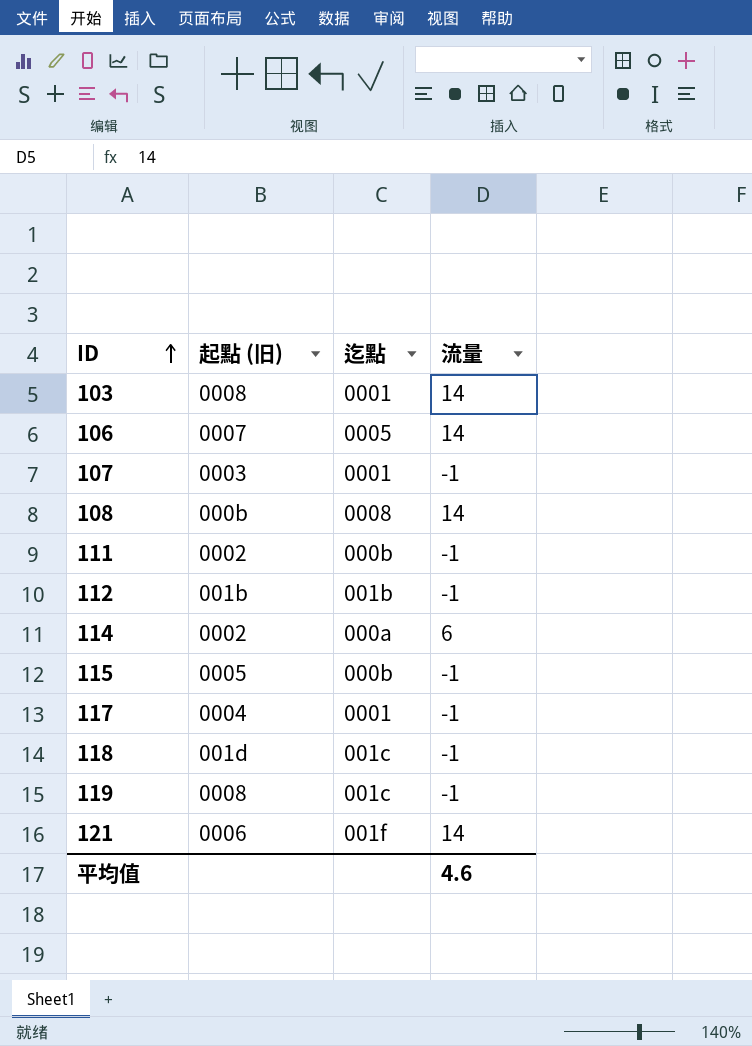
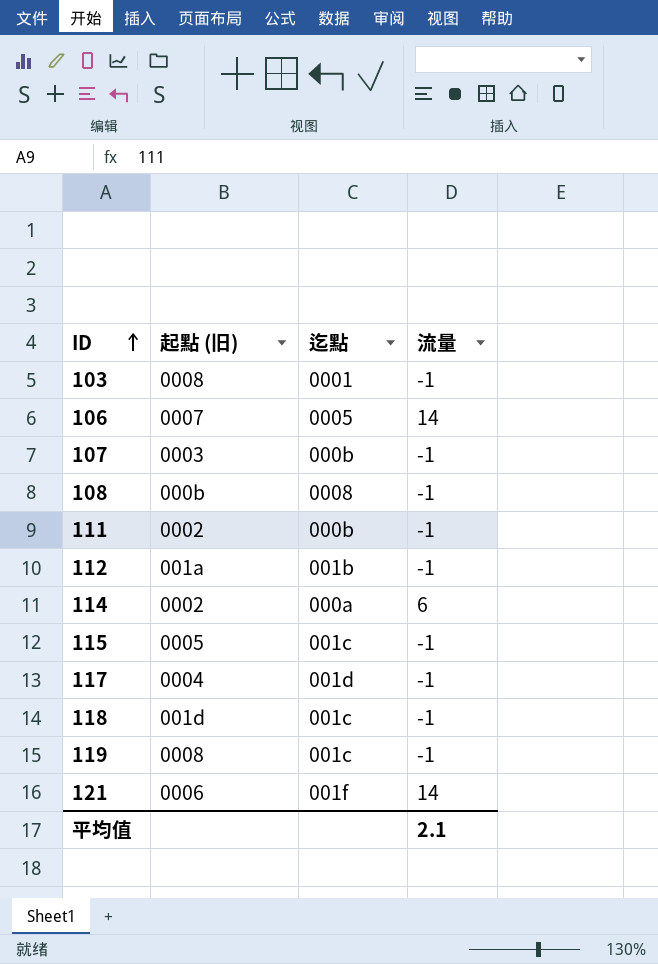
103 | 流量: 14 -> -1
107 | 迄點: 0001 -> 000b
108 | 流量: 14 -> -1
112 | 起點 (旧): 001b -> 001a
115 | 迄點: 000b -> 001c
117 | 迄點: 0001 -> 001d
平均值 | 流量: 4.6 -> 2.1

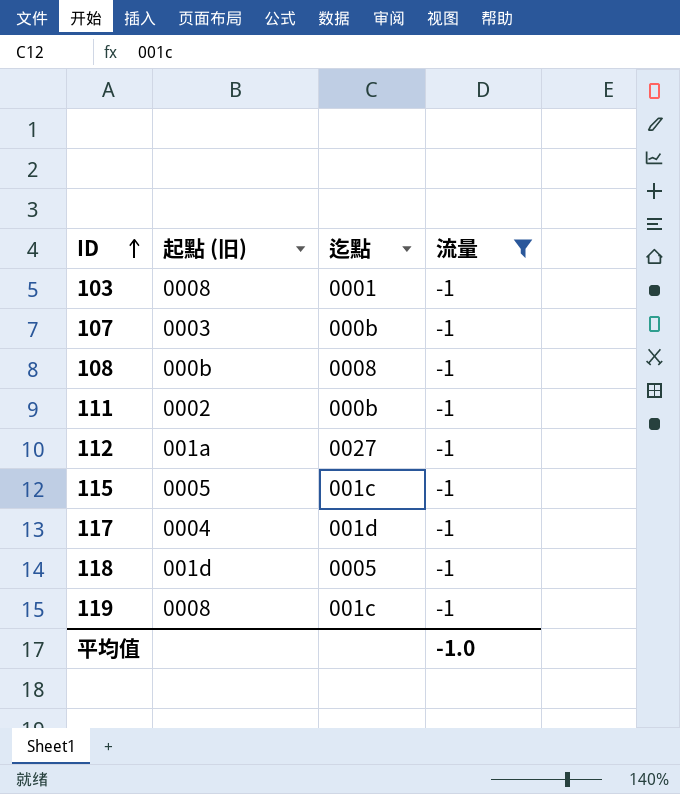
filter: none -> 流量 = -1
112 | 迄點: 001b -> 0027
118 | 迄點: 001c -> 0005
平均值 | 流量: 2.1 -> -1.0

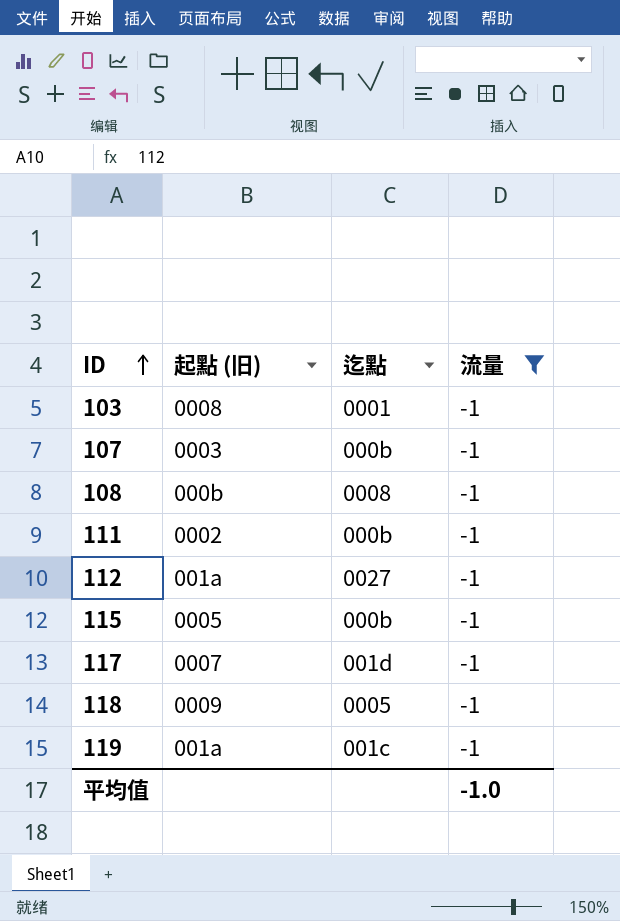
115 | 迄點: 001c -> 000b
117 | 起點 (旧): 0004 -> 0007
118 | 起點 (旧): 001d -> 0009
119 | 起點 (旧): 0008 -> 001a

